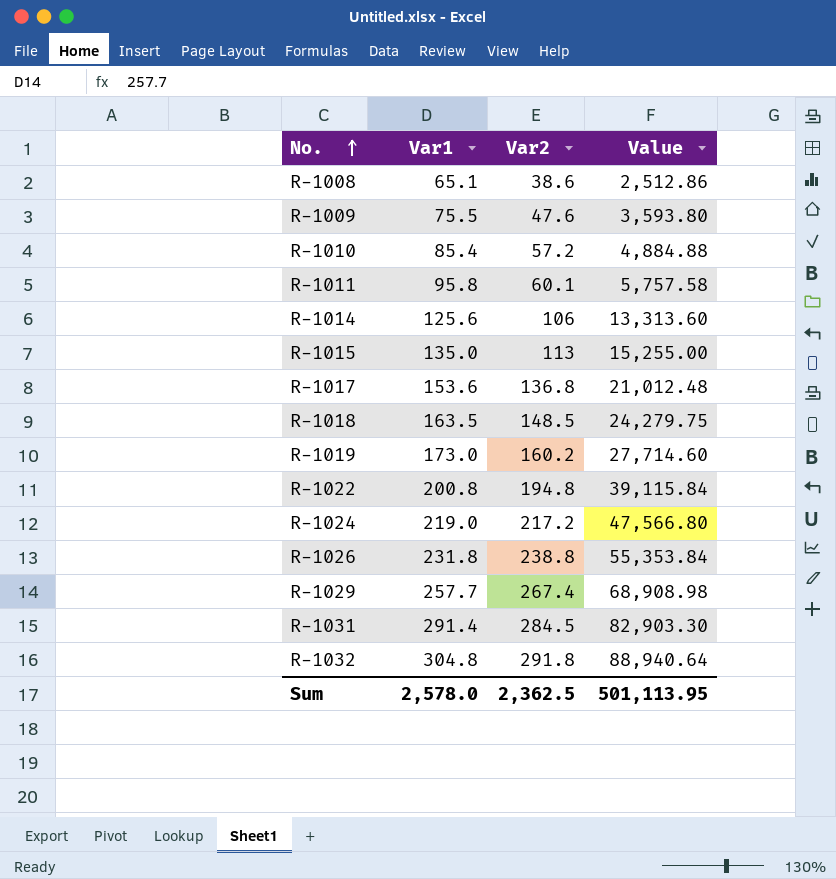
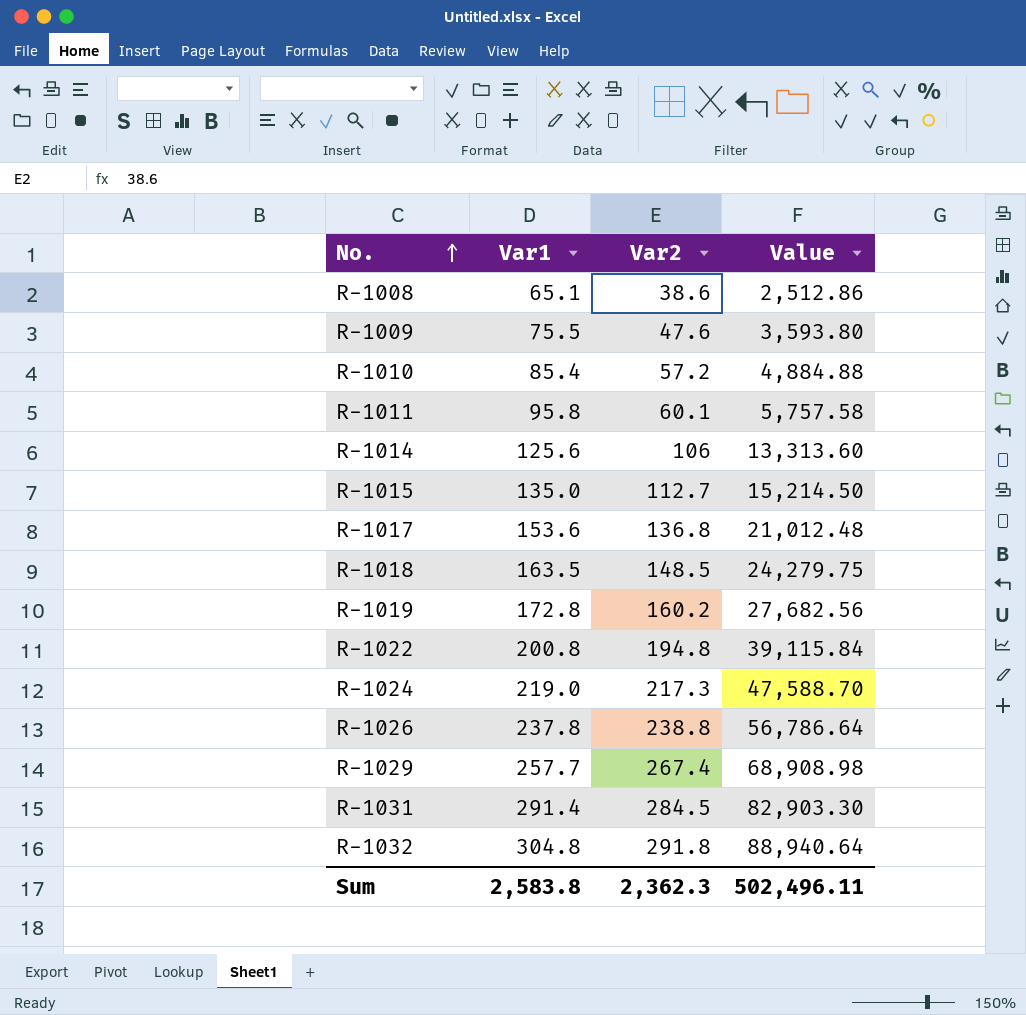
R-1015 | Var2: 113 -> 112.7
R-1015 | Value: 15,255.00 -> 15,214.50
R-1019 | Var1: 173.0 -> 172.8
R-1019 | Value: 27,714.60 -> 27,682.56
R-1024 | Var2: 217.2 -> 217.3
R-1024 | Value: 47,566.80 -> 47,588.70
R-1026 | Var1: 231.8 -> 237.8
R-1026 | Value: 55,353.84 -> 56,786.64
Sum | Var1: 2,578.0 -> 2,583.8
Sum | Var2: 2,362.5 -> 2,362.3
Sum | Value: 501,113.95 -> 502,496.11

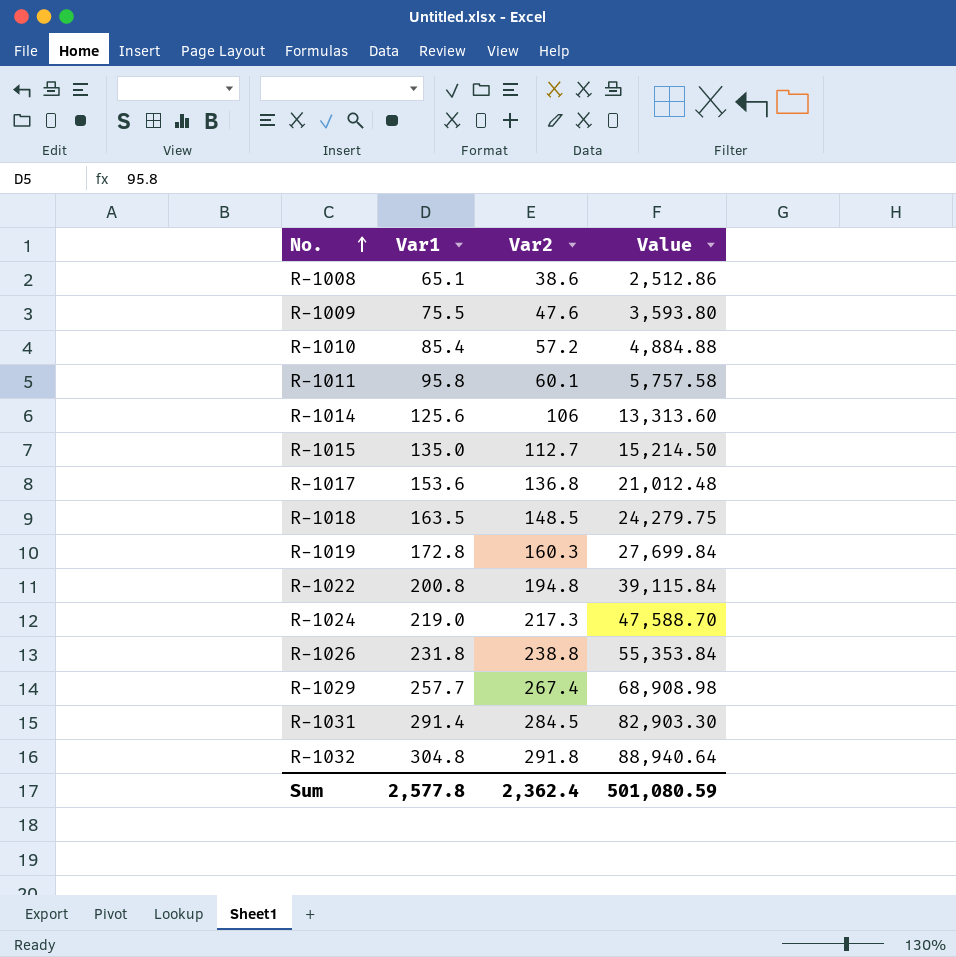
R-1019 | Var2: 160.2 -> 160.3
R-1019 | Value: 27,682.56 -> 27,699.84
R-1026 | Var1: 237.8 -> 231.8
R-1026 | Value: 56,786.64 -> 55,353.84
Sum | Var1: 2,583.8 -> 2,577.8
Sum | Var2: 2,362.3 -> 2,362.4
Sum | Value: 502,496.11 -> 501,080.59

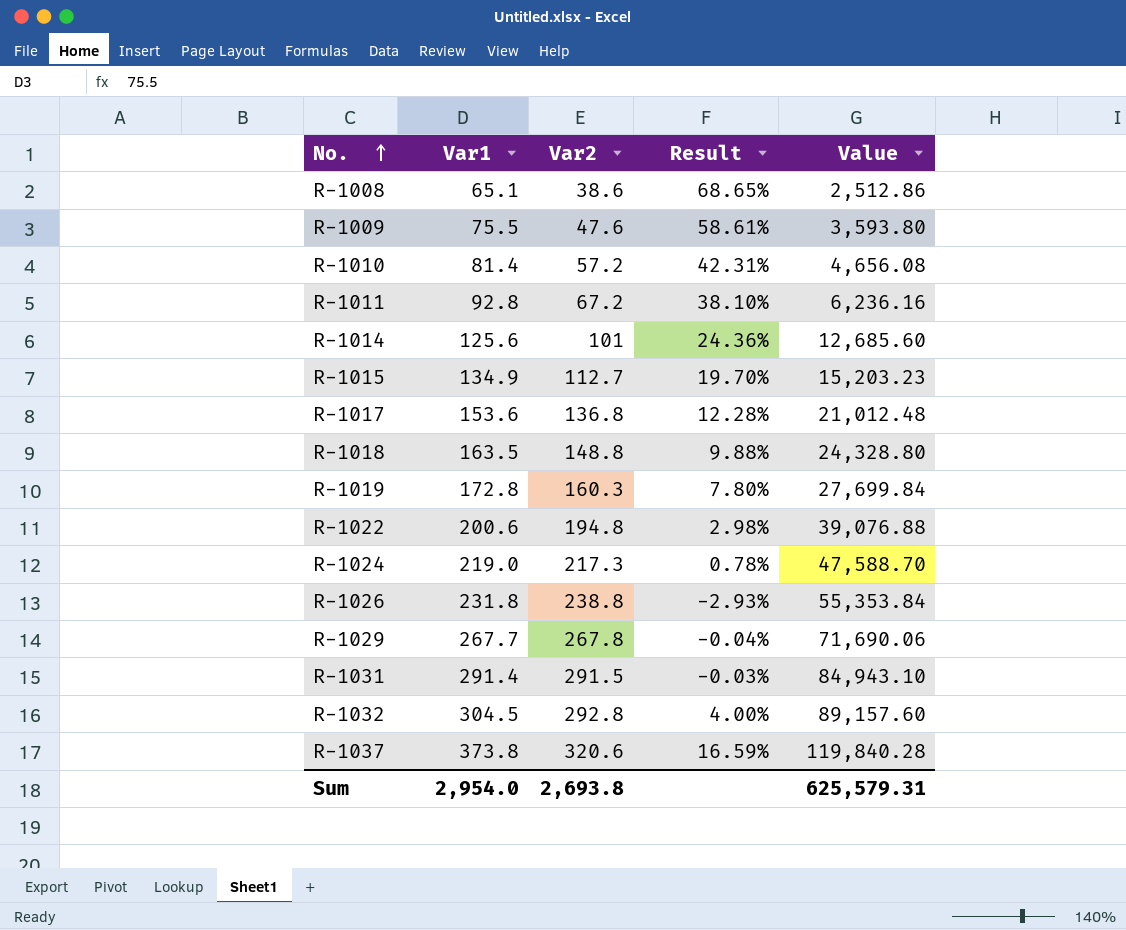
column Result | formula: none -> ([Var1] - [Var2]) / [Var2]
R-1010 | Var1: 85.4 -> 81.4
R-1010 | Value: 4,884.88 -> 4,656.08
R-1011 | Var1: 95.8 -> 92.8
R-1011 | Var2: 60.1 -> 67.2
R-1011 | Value: 5,757.58 -> 6,236.16
R-1014 | Var2: 106 -> 101
R-1014 | Value: 13,313.60 -> 12,685.60
R-1015 | Var1: 135.0 -> 134.9
R-1015 | Value: 15,214.50 -> 15,203.23
R-1018 | Var2: 148.5 -> 148.8
R-1018 | Value: 24,279.75 -> 24,328.80
R-1022 | Var1: 200.8 -> 200.6
R-1022 | Value: 39,115.84 -> 39,076.88
R-1029 | Var1: 257.7 -> 267.7
R-1029 | Var2: 267.4 -> 267.8
R-1029 | Value: 68,908.98 -> 71,690.06
R-1031 | Var2: 284.5 -> 291.5
R-1031 | Value: 82,903.30 -> 84,943.10
R-1032 | Var1: 304.8 -> 304.5
R-1032 | Var2: 291.8 -> 292.8
R-1032 | Value: 88,940.64 -> 89,157.60
row R-1037: none -> 373.8 | 320.6 | 16.59% | 119,840.28
Sum | Var1: 2,577.8 -> 2,954.0
Sum | Var2: 2,362.4 -> 2,693.8
Sum | Value: 501,080.59 -> 625,579.31

